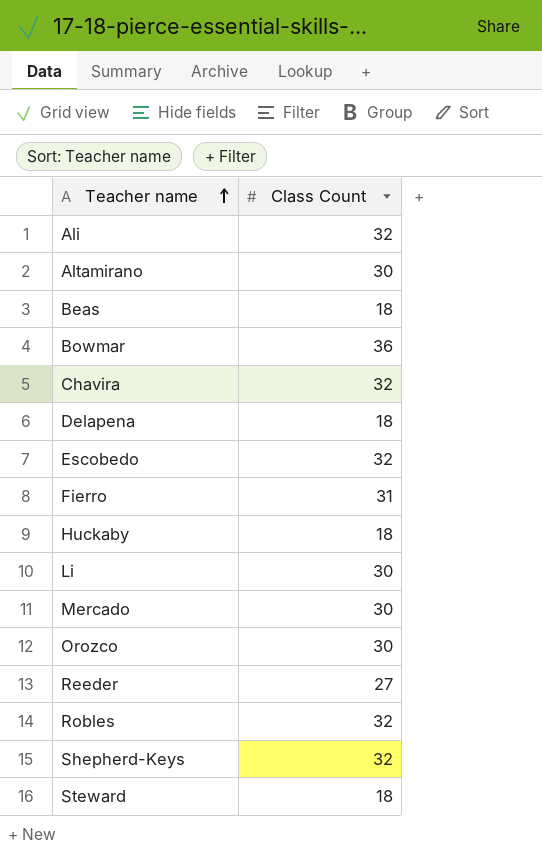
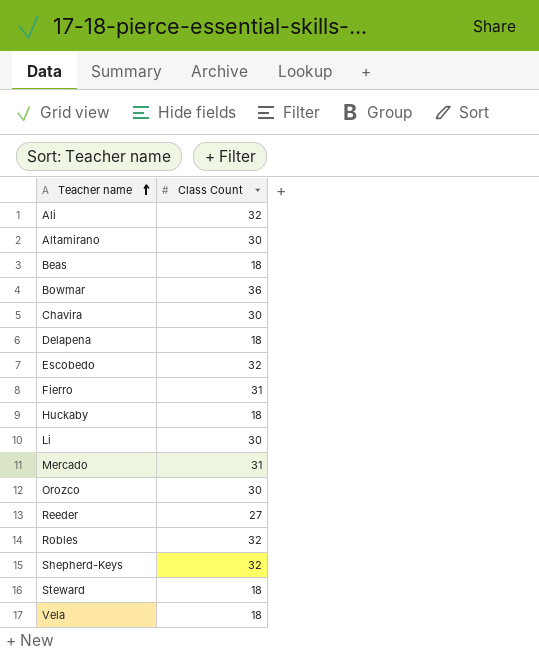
Chavira | Class Count: 32 -> 30
Mercado | Class Count: 30 -> 31
row Vela: none -> 18

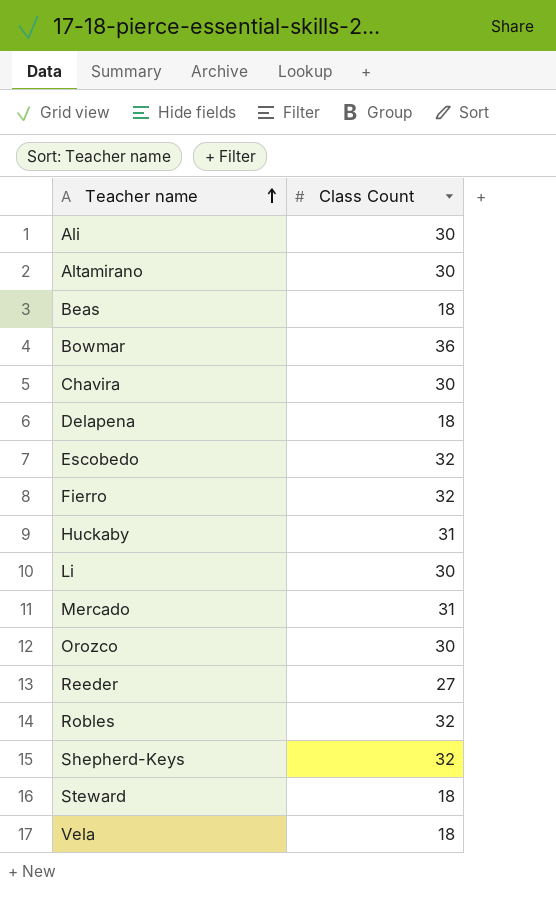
Ali | Class Count: 32 -> 30
Fierro | Class Count: 31 -> 32
Huckaby | Class Count: 18 -> 31

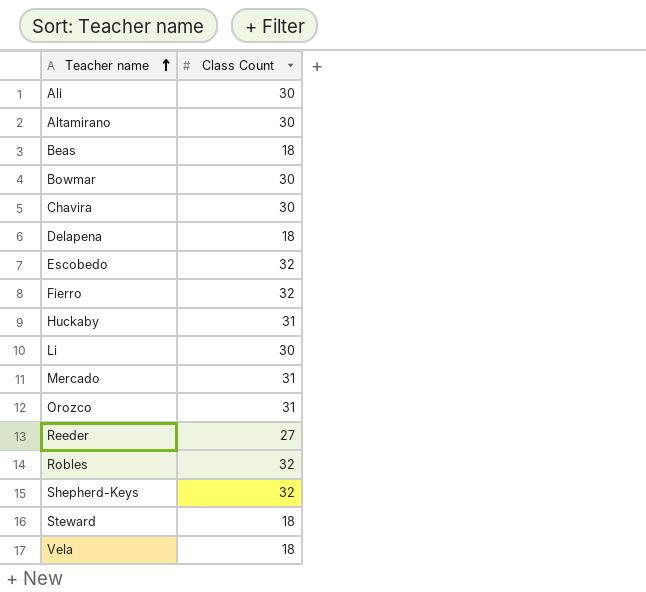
Bowmar | Class Count: 36 -> 30
Orozco | Class Count: 30 -> 31

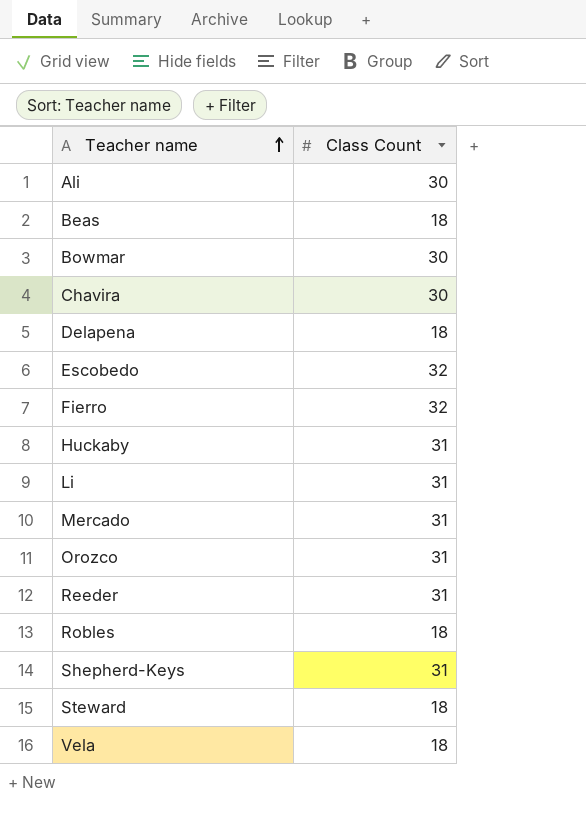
row Altamirano: 30 -> none
Li | Class Count: 30 -> 31
Reeder | Class Count: 27 -> 31
Robles | Class Count: 32 -> 18
Shepherd-Keys | Class Count: 32 -> 31

